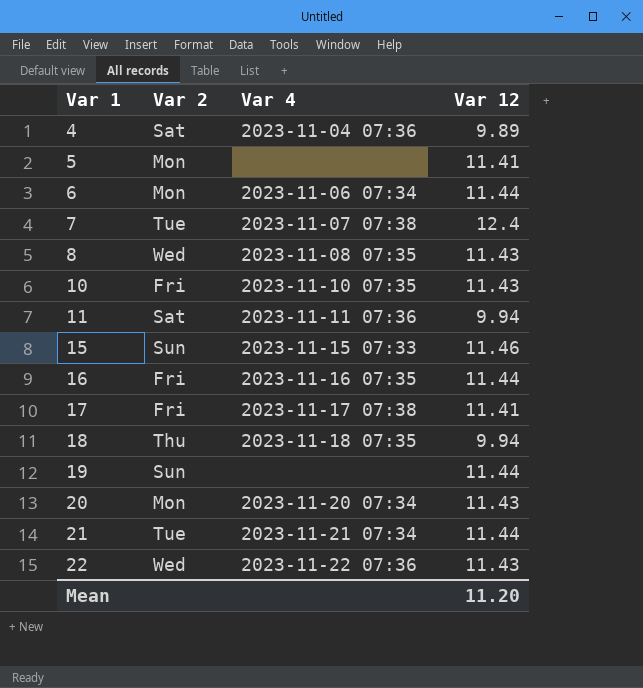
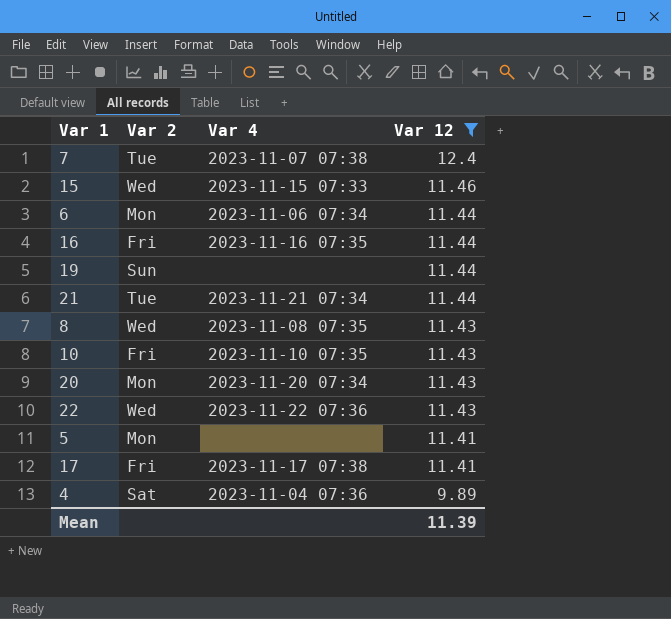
filter: none -> Var 12 != 9.94
row order: Var 1 ascending -> Var 12 descending
15 | Var 2: Sun -> Wed
Mean | Var 12: 11.20 -> 11.39

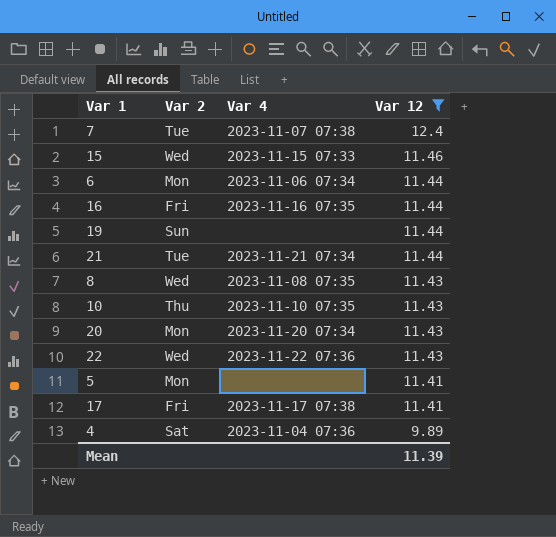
10 | Var 2: Fri -> Thu

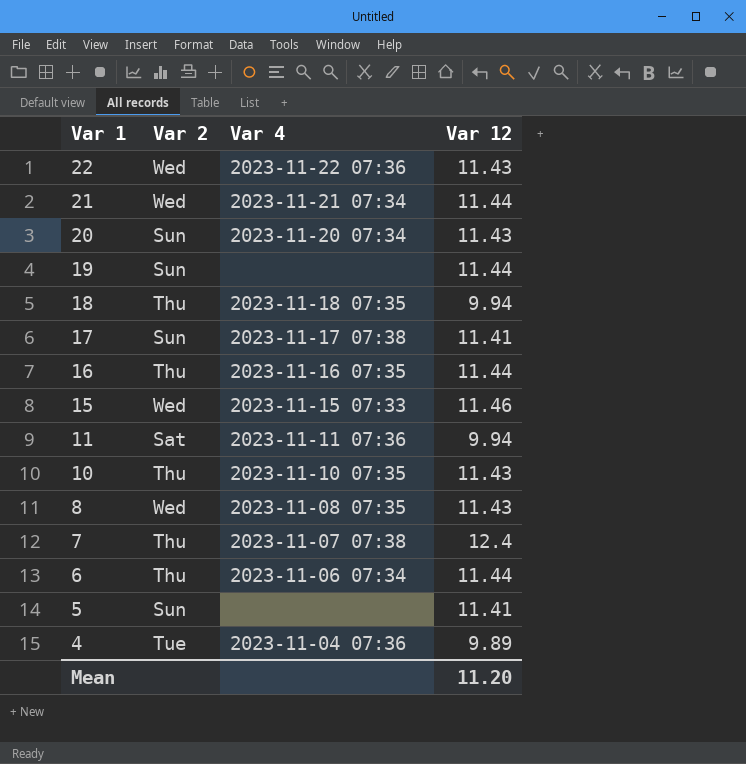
filter: Var 12 != 9.94 -> none
row order: Var 12 descending -> Var 1 descending
21 | Var 2: Tue -> Wed
20 | Var 2: Mon -> Sun
17 | Var 2: Fri -> Sun
16 | Var 2: Fri -> Thu
7 | Var 2: Tue -> Thu
6 | Var 2: Mon -> Thu
5 | Var 2: Mon -> Sun
4 | Var 2: Sat -> Tue
Mean | Var 12: 11.39 -> 11.20

